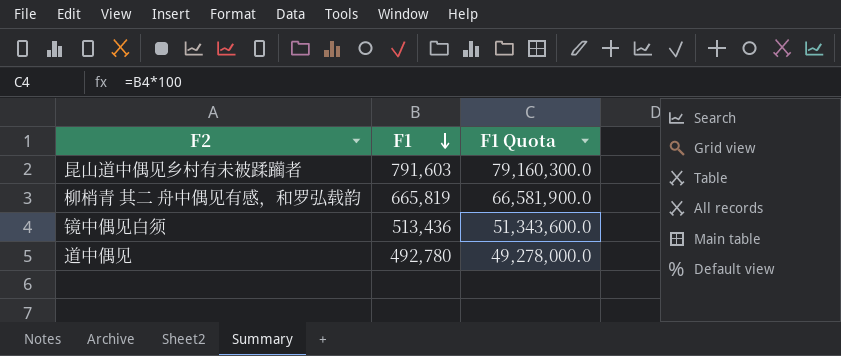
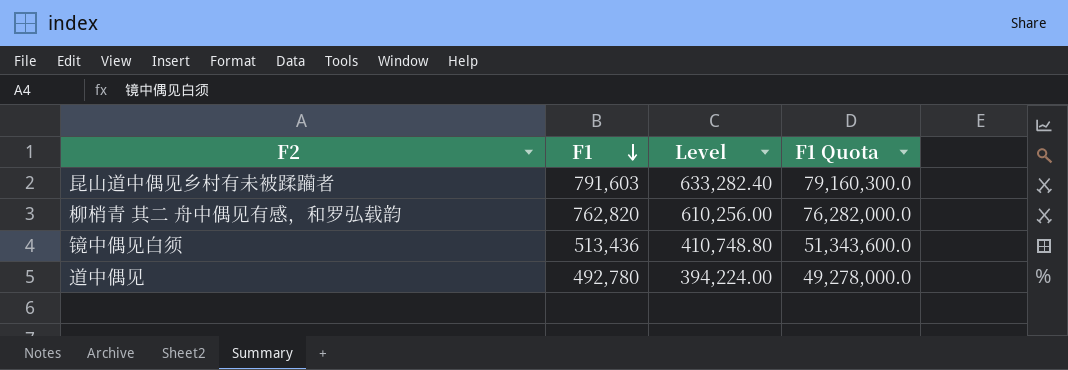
column Level | formula: none -> [F1] * 0.8
柳梢青 其二 舟中偶见有感，和罗弘载韵 | F1: 665,819 -> 762,820
柳梢青 其二 舟中偶见有感，和罗弘载韵 | F1 Quota: 66,581,900.0 -> 76,282,000.0

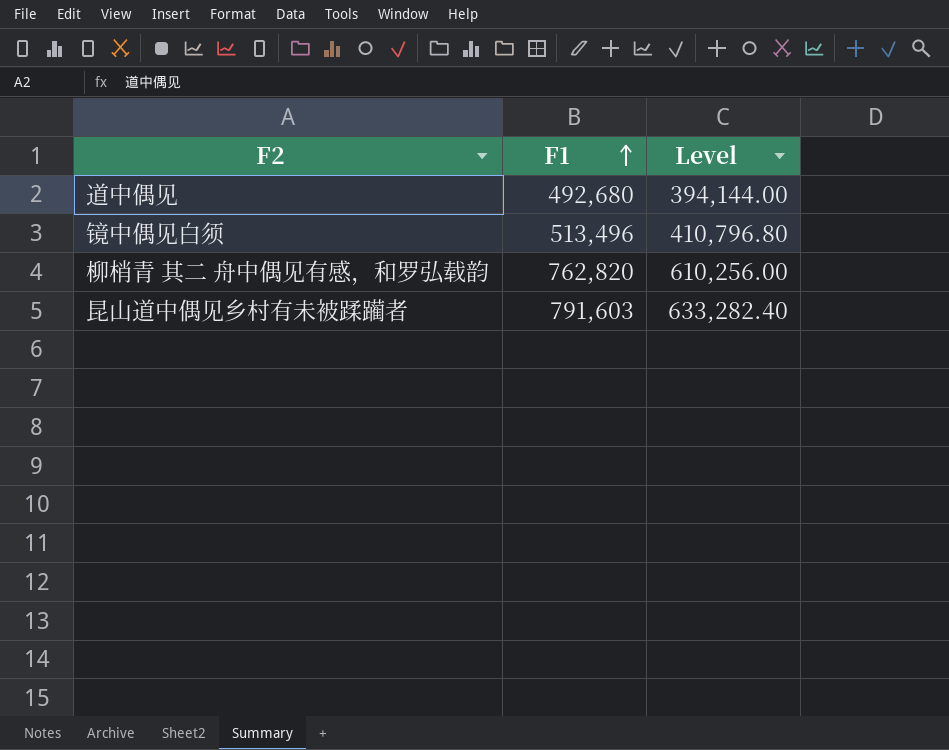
row order: F1 descending -> F1 ascending
column F1 Quota | formula: [F1] * 100 -> none
道中偶见 | F1: 492,780 -> 492,680
道中偶见 | Level: 394,224.00 -> 394,144.00
镜中偶见白须 | F1: 513,436 -> 513,496
镜中偶见白须 | Level: 410,748.80 -> 410,796.80

